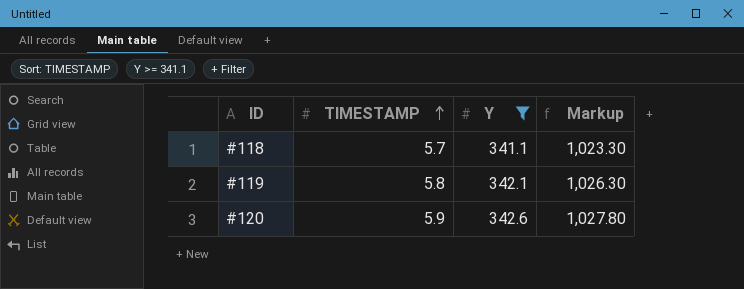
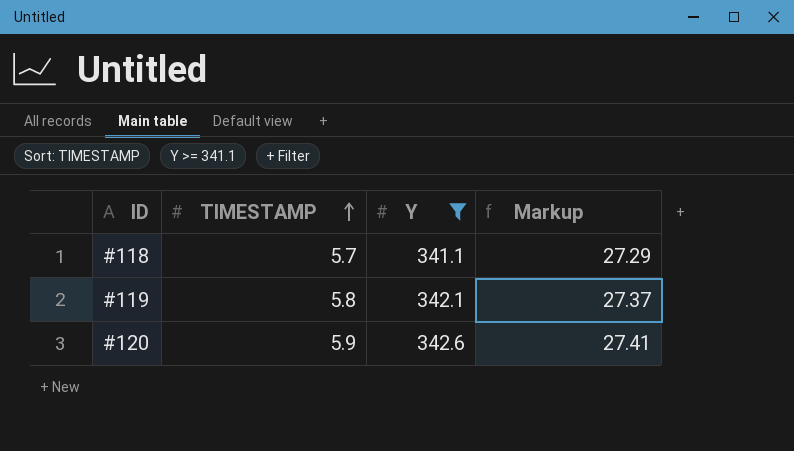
column Markup | formula: [Y] * 3 -> [Y] * 0.08

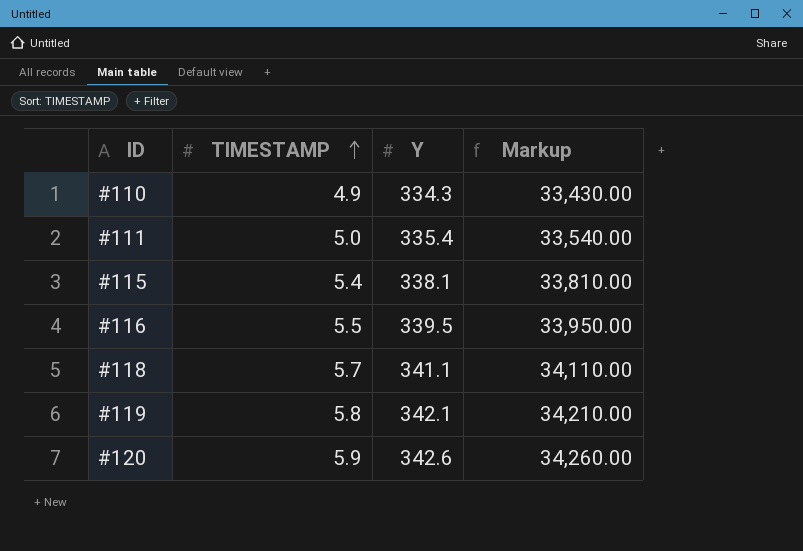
filter: Y >= 341.1 -> none
column Markup | formula: [Y] * 0.08 -> [Y] * 100

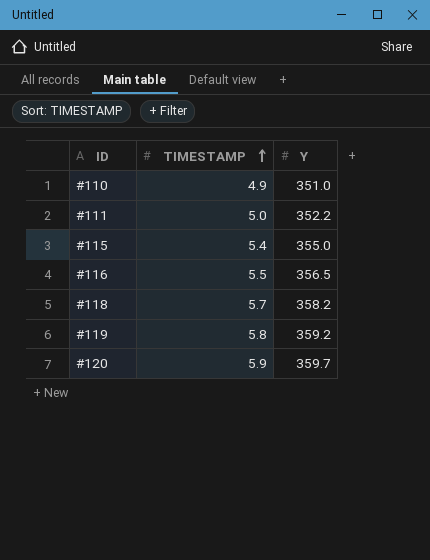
column Markup | formula: [Y] * 100 -> none
#110 | Y: 334.3 -> 351.0
#111 | Y: 335.4 -> 352.2
#115 | Y: 338.1 -> 355.0
#116 | Y: 339.5 -> 356.5
#118 | Y: 341.1 -> 358.2
#119 | Y: 342.1 -> 359.2
#120 | Y: 342.6 -> 359.7

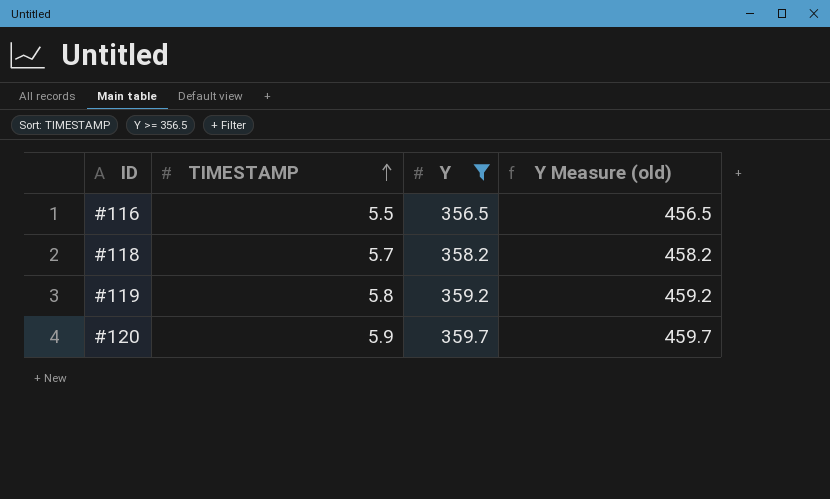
filter: none -> Y >= 356.5
column Y Measure (old) | formula: none -> [Y] + 100

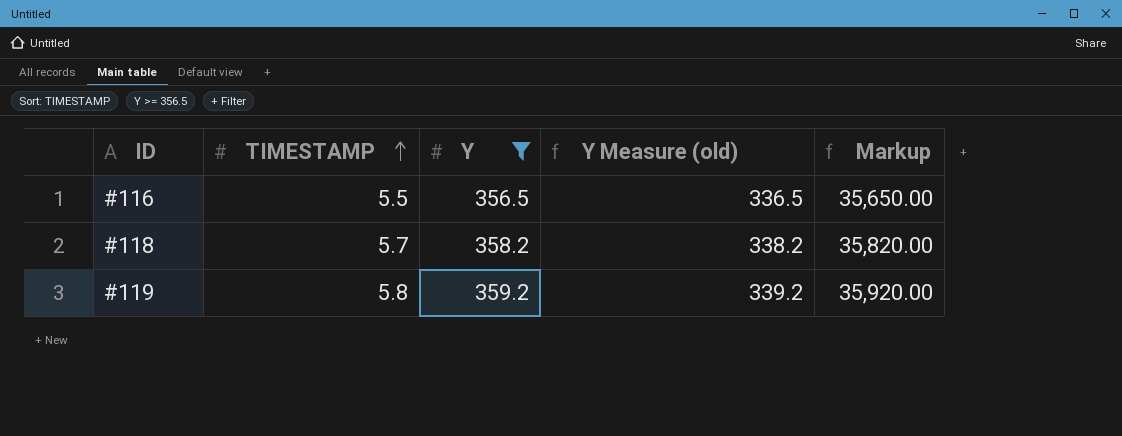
column Y Measure (old) | formula: [Y] + 100 -> [Y] - 20
column Markup | formula: none -> [Y] * 100
row #120: 5.9 | 359.7 | 459.7 -> none

